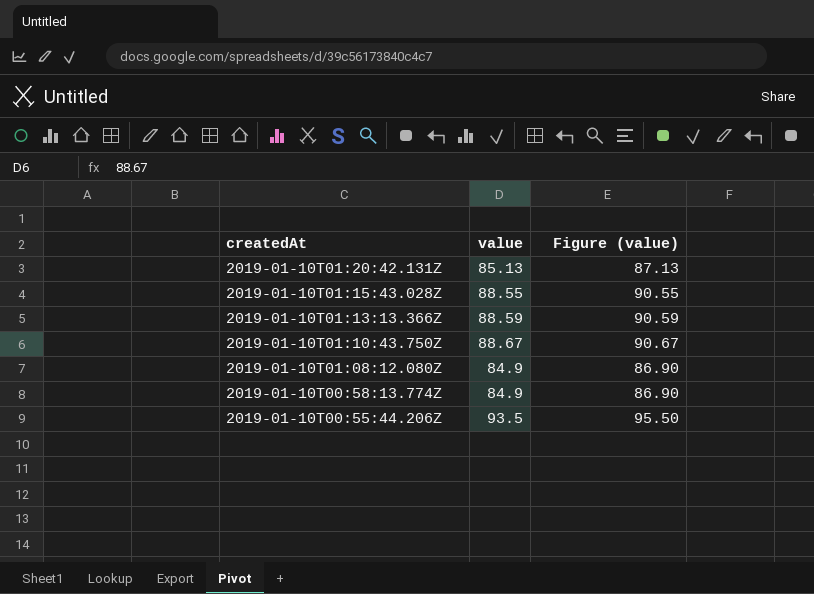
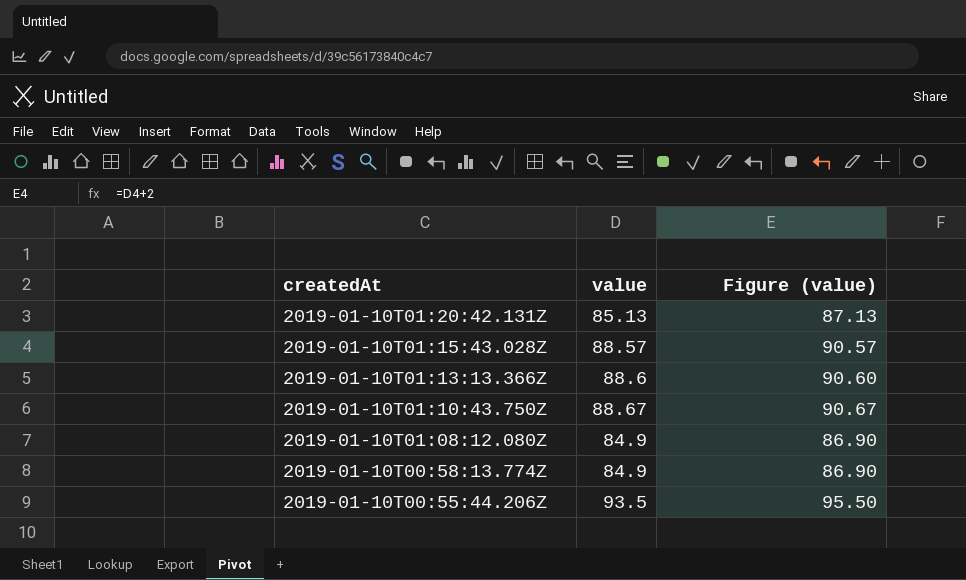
2019-01-10T01:15:43.028Z | value: 88.55 -> 88.57
2019-01-10T01:15:43.028Z | Figure (value): 90.55 -> 90.57
2019-01-10T01:13:13.366Z | value: 88.59 -> 88.6
2019-01-10T01:13:13.366Z | Figure (value): 90.59 -> 90.60

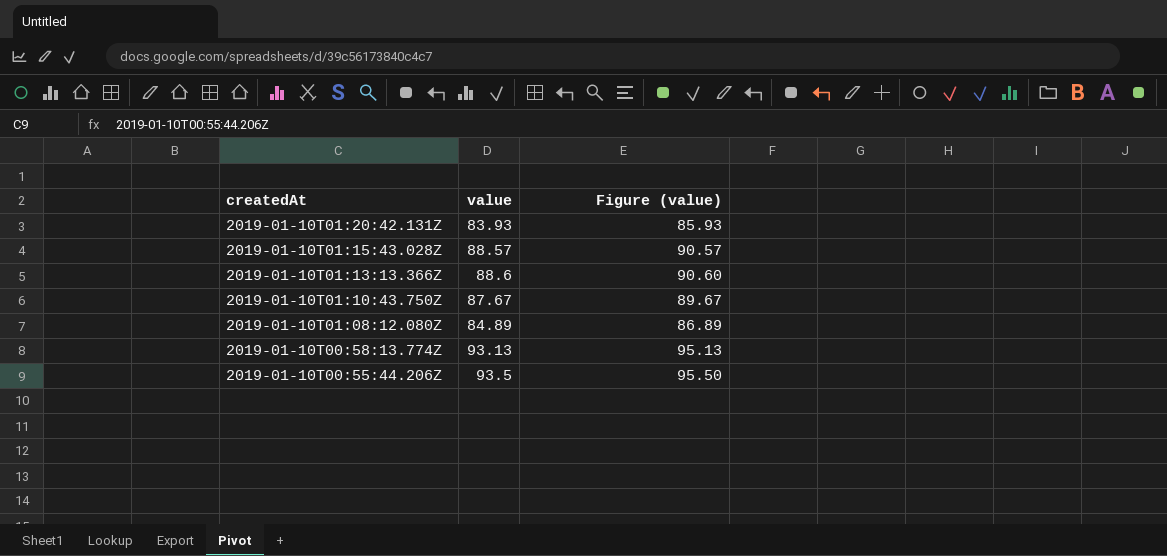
2019-01-10T01:20:42.131Z | value: 85.13 -> 83.93
2019-01-10T01:20:42.131Z | Figure (value): 87.13 -> 85.93
2019-01-10T01:10:43.750Z | value: 88.67 -> 87.67
2019-01-10T01:10:43.750Z | Figure (value): 90.67 -> 89.67
2019-01-10T01:08:12.080Z | value: 84.9 -> 84.89
2019-01-10T01:08:12.080Z | Figure (value): 86.90 -> 86.89
2019-01-10T00:58:13.774Z | value: 84.9 -> 93.13
2019-01-10T00:58:13.774Z | Figure (value): 86.90 -> 95.13

